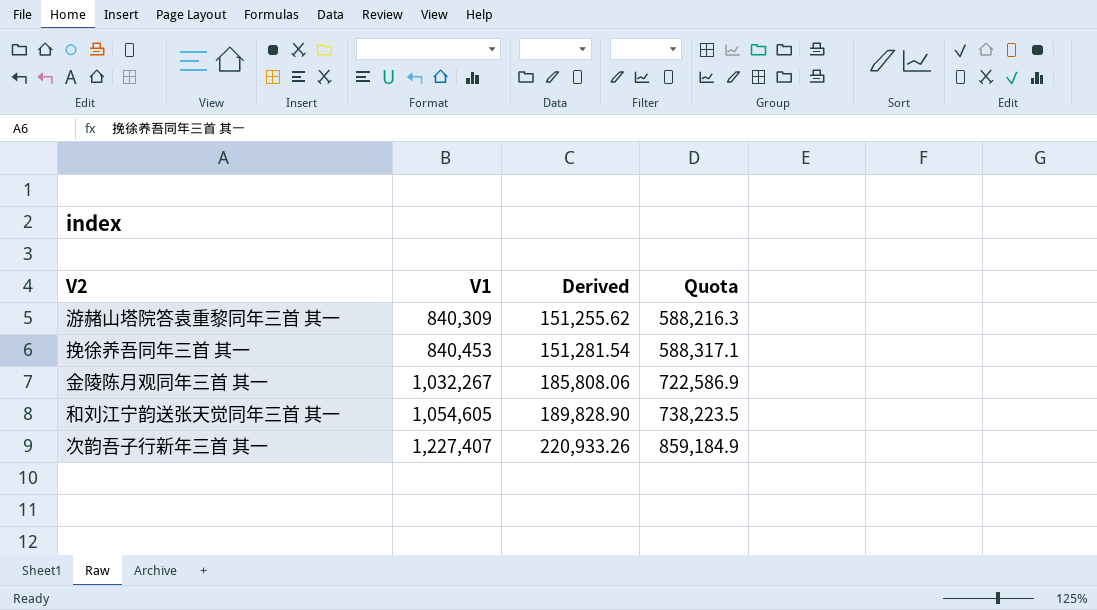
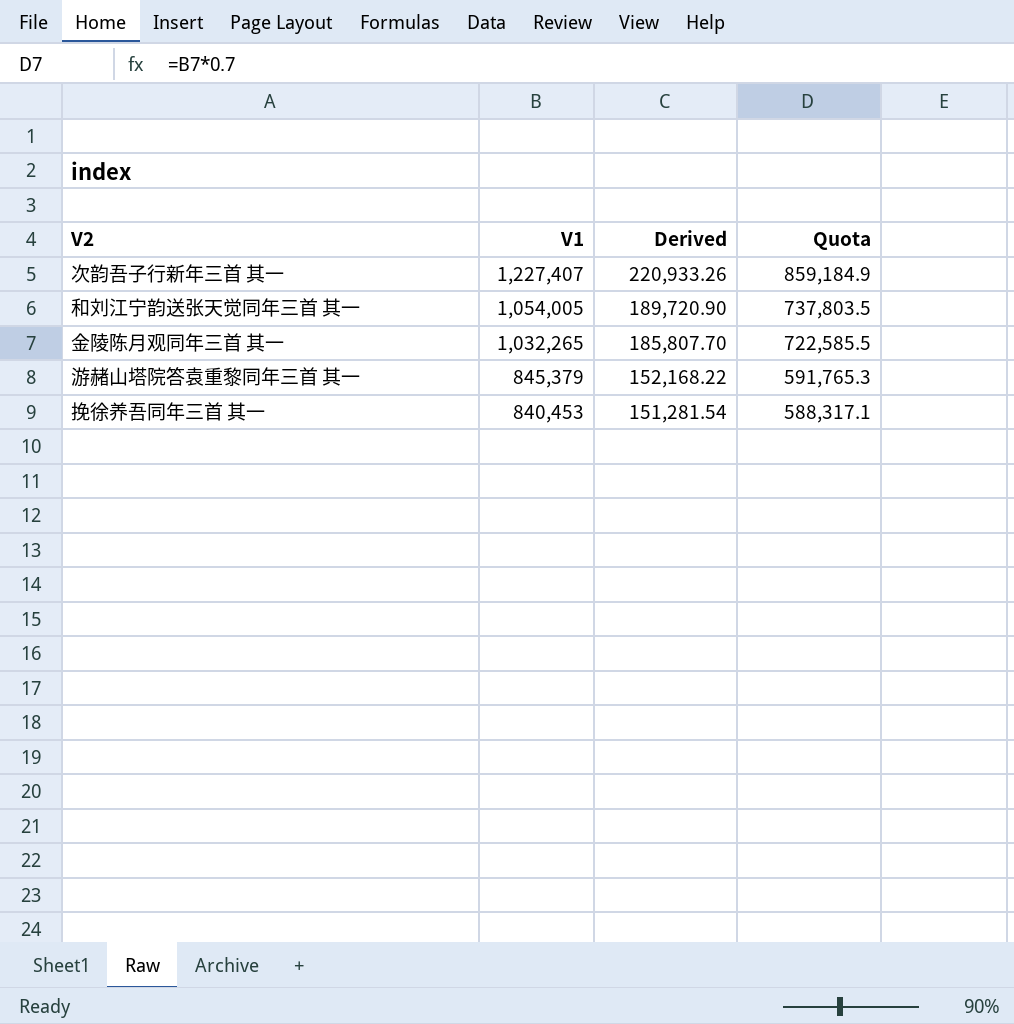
row order: V1 ascending -> V1 descending
和刘江宁韵送张天觉同年三首 其一 | V1: 1,054,605 -> 1,054,005
和刘江宁韵送张天觉同年三首 其一 | Derived: 189,828.90 -> 189,720.90
和刘江宁韵送张天觉同年三首 其一 | Quota: 738,223.5 -> 737,803.5
金陵陈月观同年三首 其一 | V1: 1,032,267 -> 1,032,265
金陵陈月观同年三首 其一 | Derived: 185,808.06 -> 185,807.70
金陵陈月观同年三首 其一 | Quota: 722,586.9 -> 722,585.5
游赭山塔院答袁重黎同年三首 其一 | V1: 840,309 -> 845,379
游赭山塔院答袁重黎同年三首 其一 | Derived: 151,255.62 -> 152,168.22
游赭山塔院答袁重黎同年三首 其一 | Quota: 588,216.3 -> 591,765.3

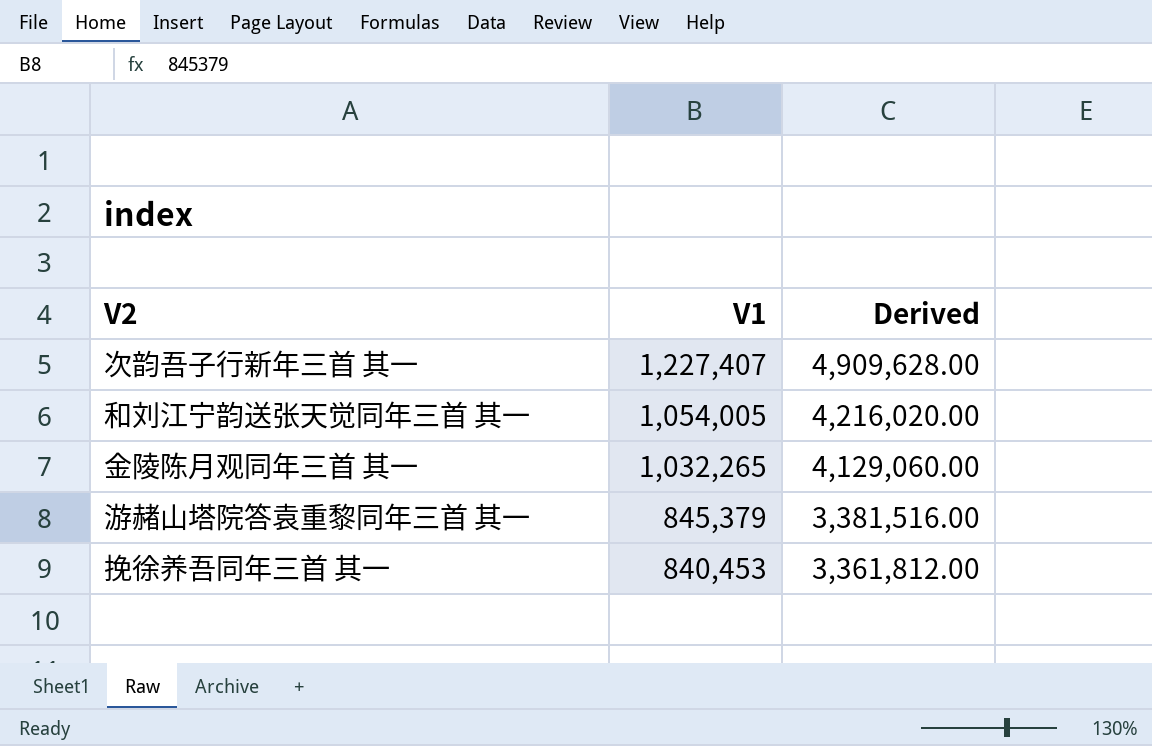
column Quota | formula: [V1] * 0.7 -> none
column Derived | formula: [V1] * 0.18 -> [V1] * 4

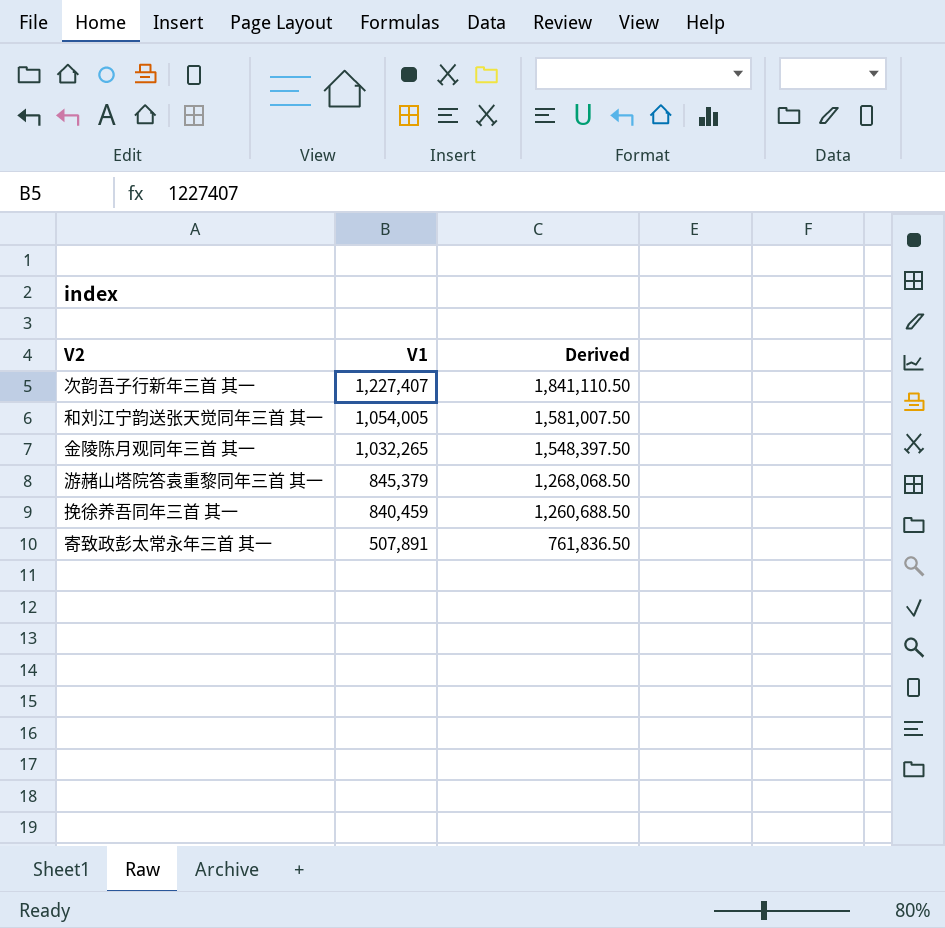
column Derived | formula: [V1] * 4 -> [V1] * 1.5
挽徐养吾同年三首 其一 | V1: 840,453 -> 840,459
row 寄致政彭太常永年三首 其一: none -> 507,891 | 761,836.50

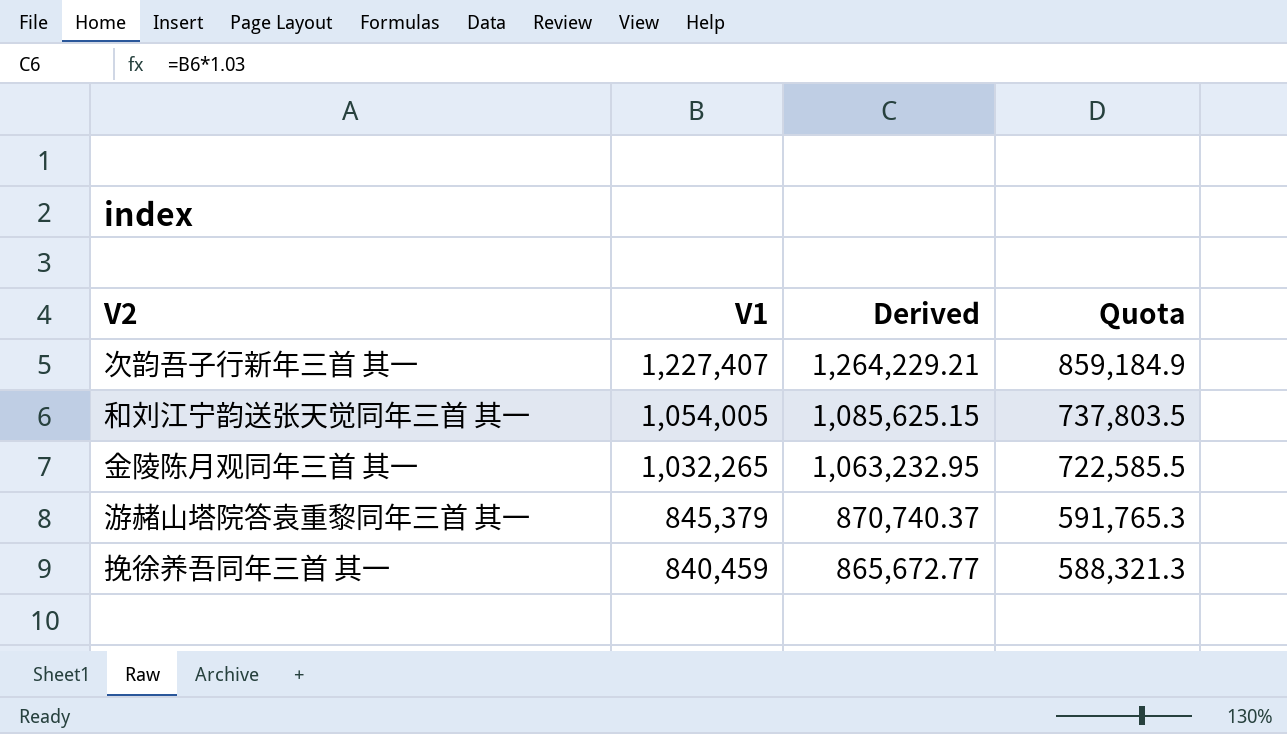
column Derived | formula: [V1] * 1.5 -> [V1] * 1.03
column Quota | formula: none -> [V1] * 0.7
row 寄致政彭太常永年三首 其一: 507,891 | 761,836.50 -> none

